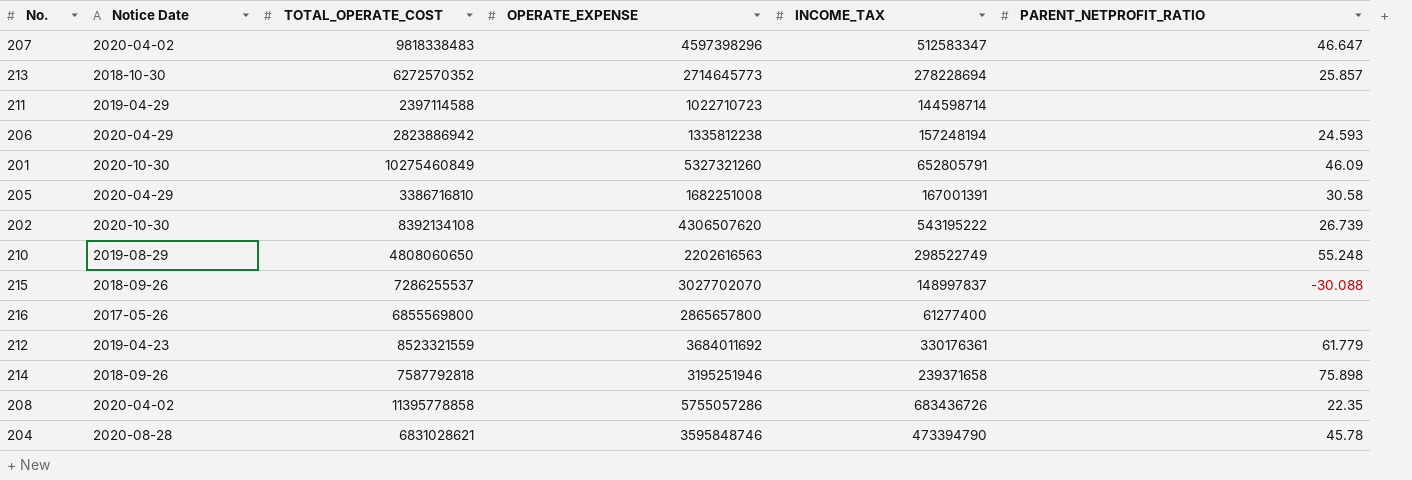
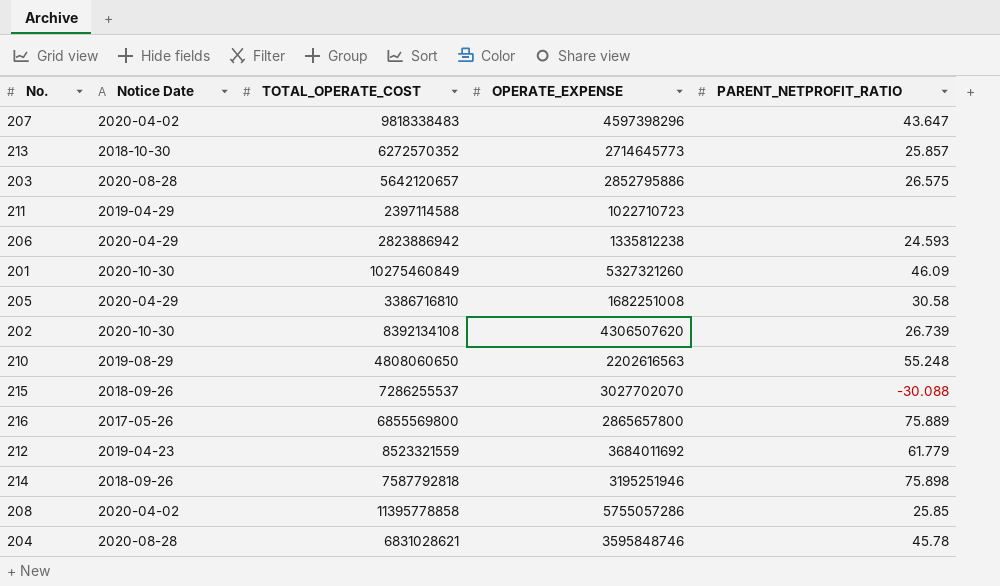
column INCOME_TAX | position: 5 -> none
207 | PARENT_NETPROFIT_RATIO: 46.647 -> 43.647
row 203: none -> 2020-08-28 | 5642120657 | 2852795886 | 26.575
216 | PARENT_NETPROFIT_RATIO: none -> 75.889
208 | PARENT_NETPROFIT_RATIO: 22.35 -> 25.85

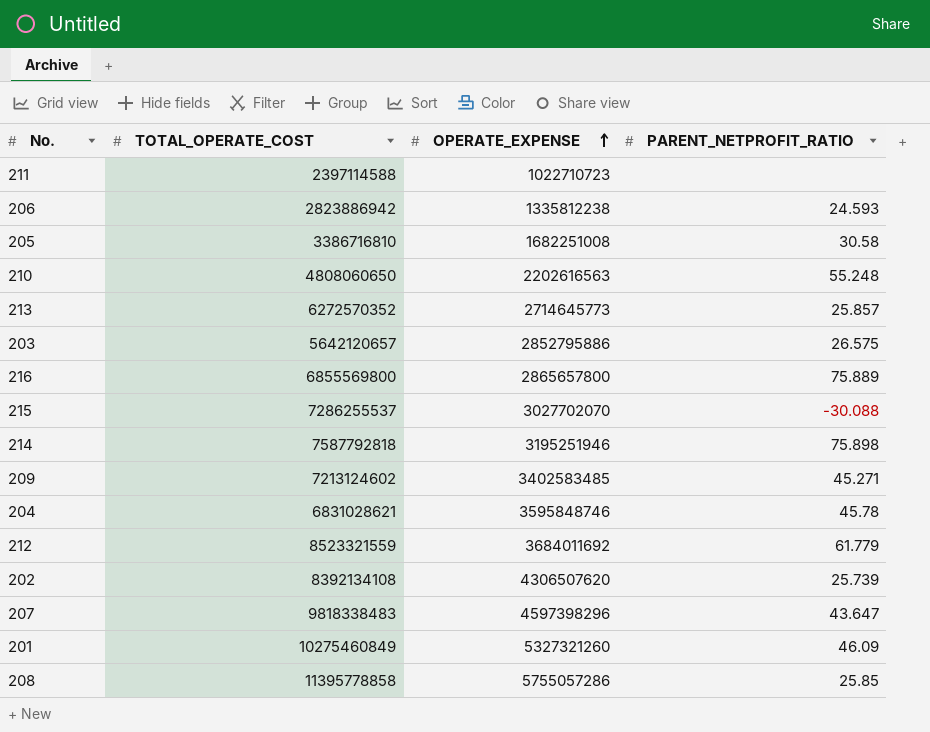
row order: none -> OPERATE_EXPENSE ascending
column Notice Date | position: 2 -> none
row 209: none -> 7213124602 | 3402583485 | 45.271
202 | PARENT_NETPROFIT_RATIO: 26.739 -> 25.739

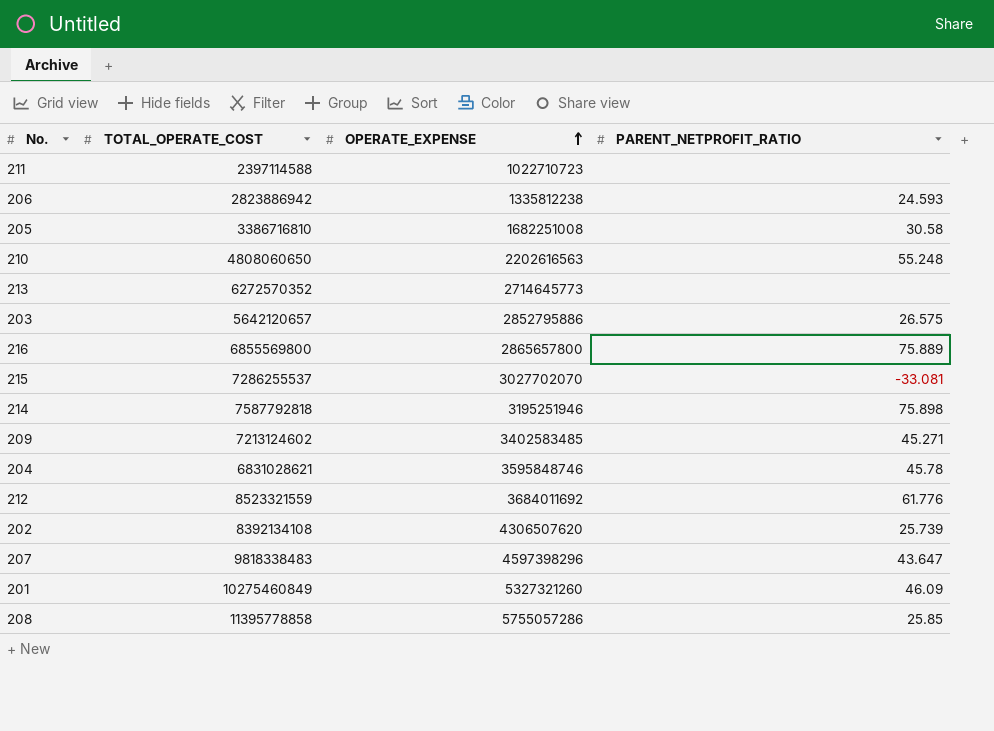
213 | PARENT_NETPROFIT_RATIO: 25.857 -> none
215 | PARENT_NETPROFIT_RATIO: -30.088 -> -33.081
212 | PARENT_NETPROFIT_RATIO: 61.779 -> 61.776

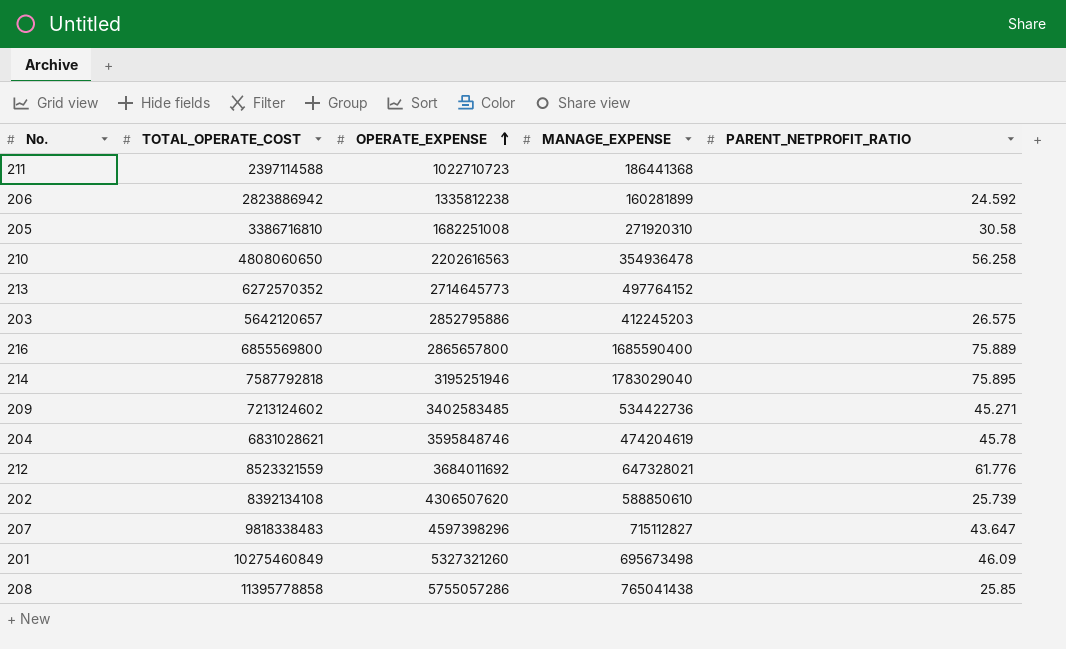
column MANAGE_EXPENSE | position: none -> 4
row 215: 7286255537 | 3027702070 | -33.081 -> none
206 | PARENT_NETPROFIT_RATIO: 24.593 -> 24.592
210 | PARENT_NETPROFIT_RATIO: 55.248 -> 56.258
214 | PARENT_NETPROFIT_RATIO: 75.898 -> 75.895

